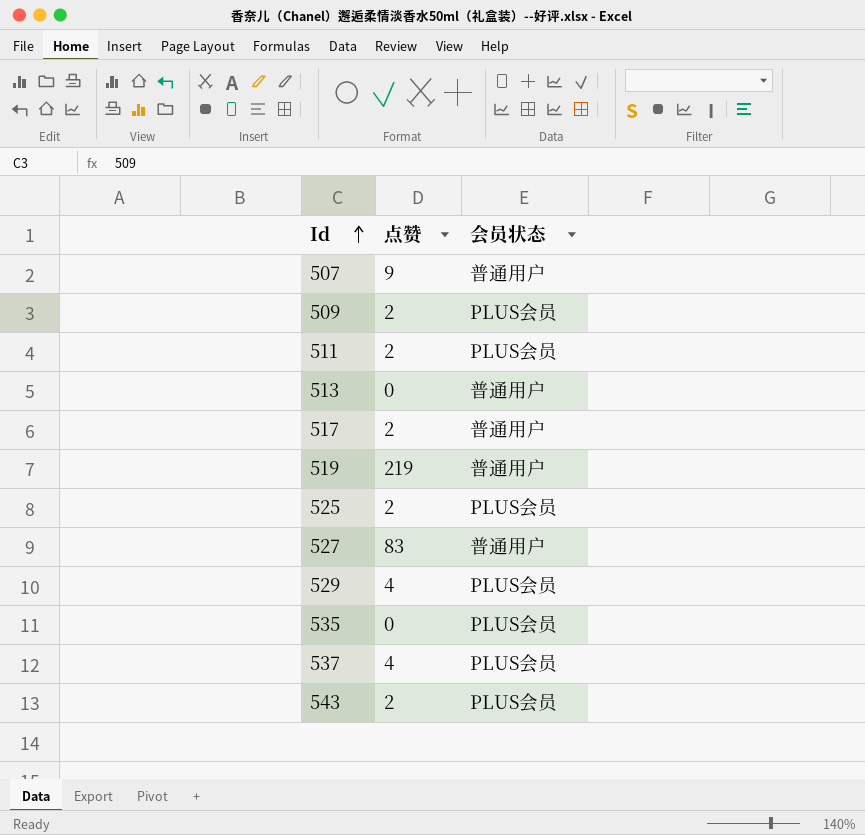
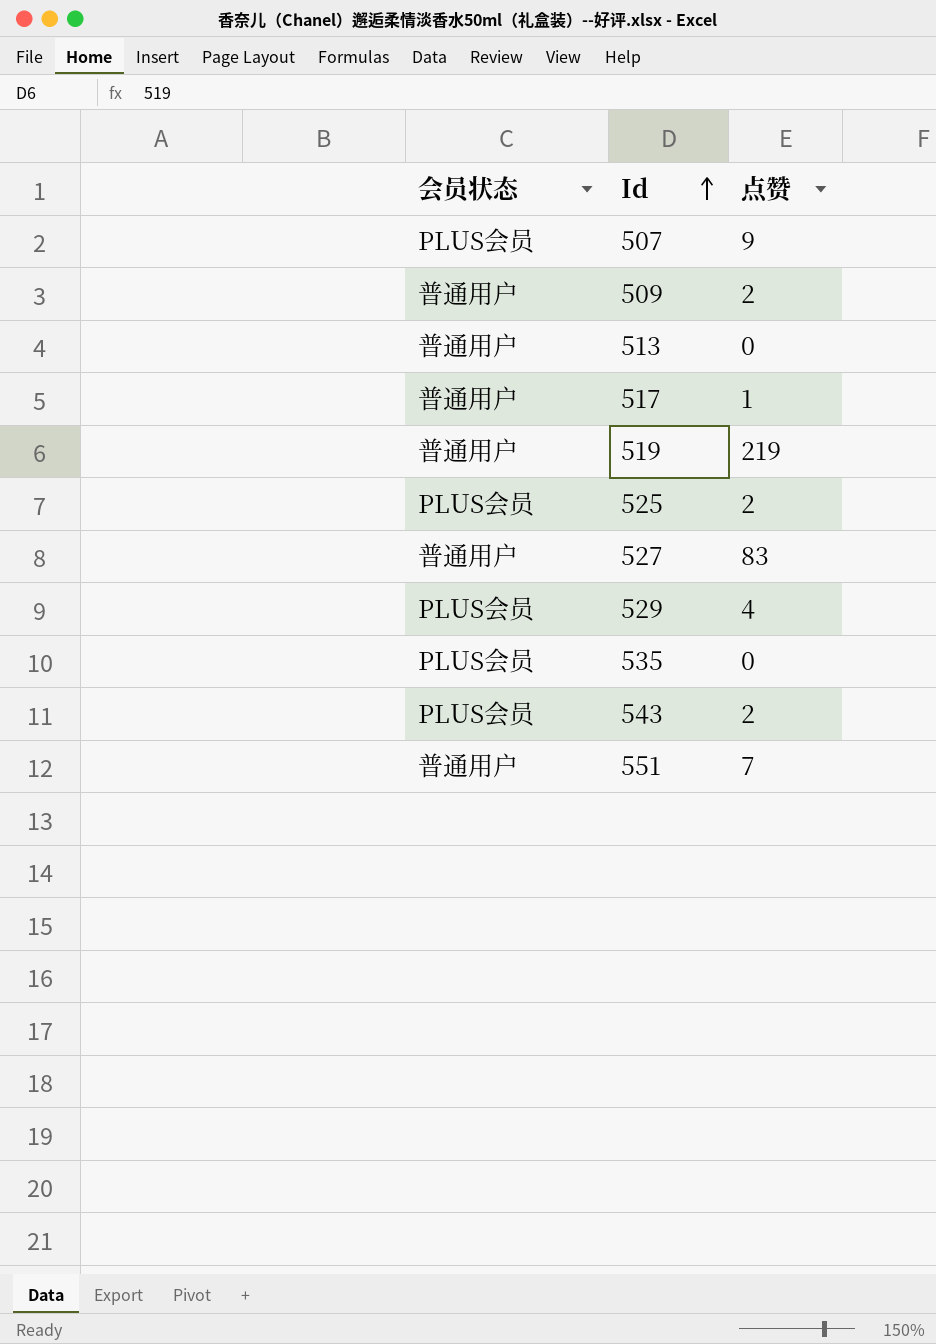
column 会员状态 | position: 3 -> 1
row 511: 2 | PLUS会员 -> none
row 537: 4 | PLUS会员 -> none
507 | 会员状态: 普通用户 -> PLUS会员
509 | 会员状态: PLUS会员 -> 普通用户
517 | 点赞: 2 -> 1
row 551: none -> 普通用户 | 7

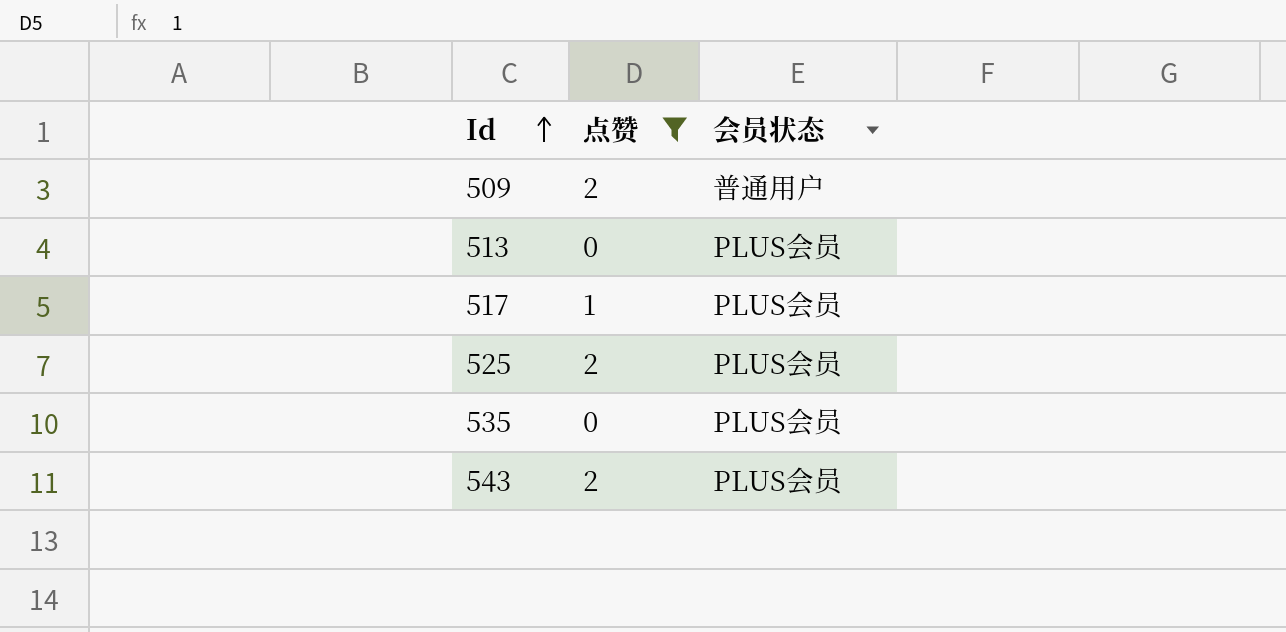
filter: none -> 点赞 <= 2
column 会员状态 | position: 1 -> 3
513 | 会员状态: 普通用户 -> PLUS会员
517 | 会员状态: 普通用户 -> PLUS会员

